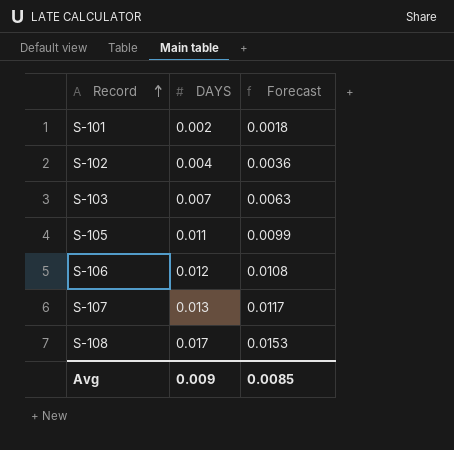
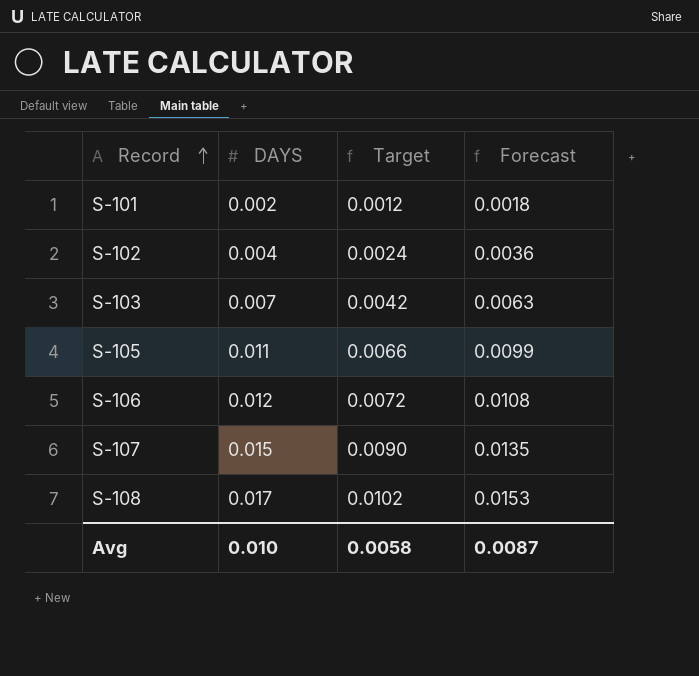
column Target | formula: none -> [DAYS] * 0.6
S-107 | DAYS: 0.013 -> 0.015
S-107 | Forecast: 0.0117 -> 0.0135
Avg | DAYS: 0.009 -> 0.010
Avg | Forecast: 0.0085 -> 0.0087

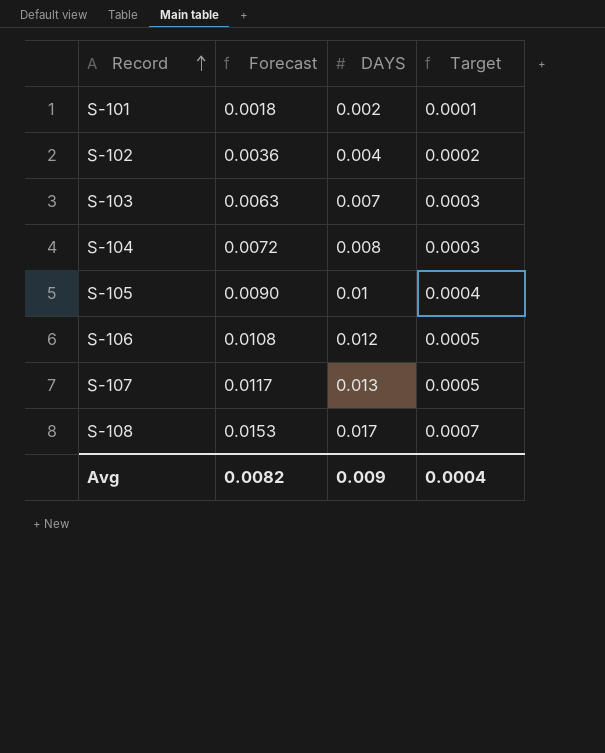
column Forecast | position: 4 -> 2
column Target | formula: [DAYS] * 0.6 -> [DAYS] * 0.04
row S-104: none -> 0.0072 | 0.008 | 0.0003
S-105 | Forecast: 0.0099 -> 0.0090
S-105 | DAYS: 0.011 -> 0.01
S-107 | Forecast: 0.0135 -> 0.0117
S-107 | DAYS: 0.015 -> 0.013
Avg | Forecast: 0.0087 -> 0.0082
Avg | DAYS: 0.010 -> 0.009
Avg | Target: 0.0058 -> 0.0004

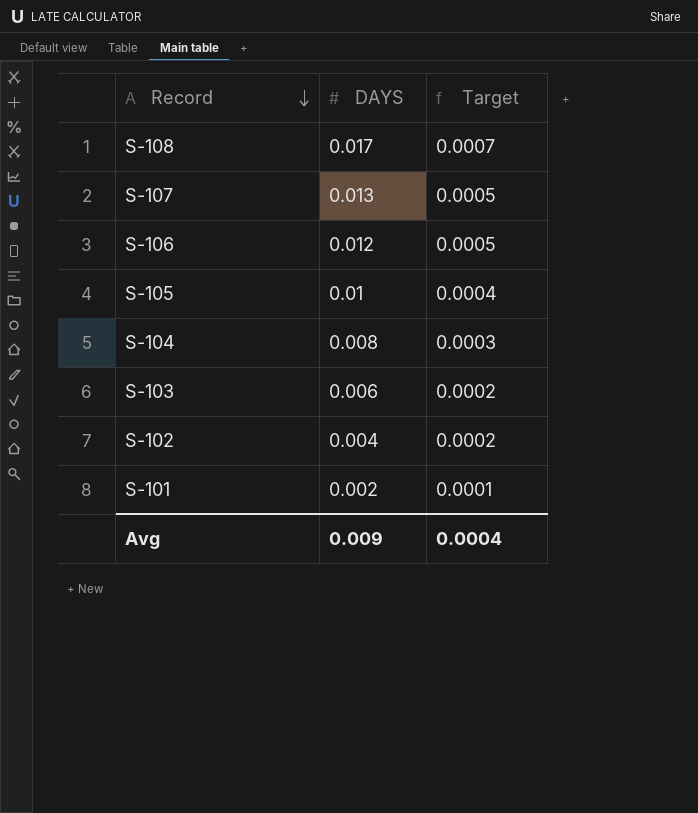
row order: Record ascending -> Record descending
column Forecast | formula: [DAYS] * 0.9 -> none
S-103 | DAYS: 0.007 -> 0.006
S-103 | Target: 0.0003 -> 0.0002

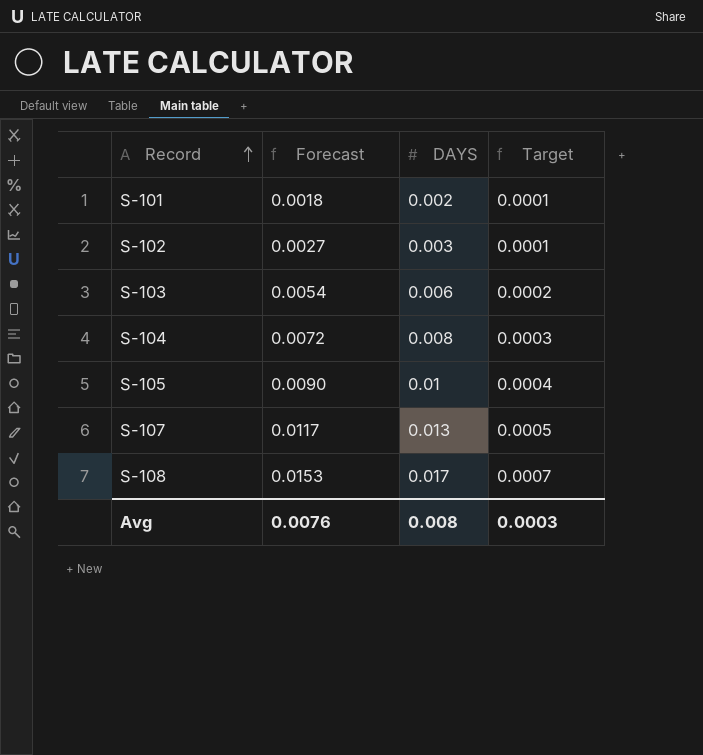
row order: Record descending -> Record ascending
column Forecast | formula: none -> [DAYS] * 0.9
row S-106: 0.012 | 0.0005 -> none
S-102 | DAYS: 0.004 -> 0.003
S-102 | Target: 0.0002 -> 0.0001
Avg | DAYS: 0.009 -> 0.008
Avg | Target: 0.0004 -> 0.0003

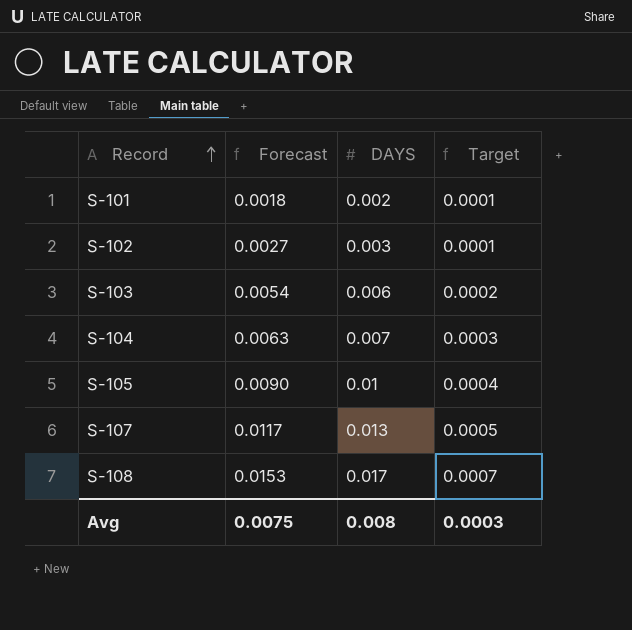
S-104 | Forecast: 0.0072 -> 0.0063
S-104 | DAYS: 0.008 -> 0.007
Avg | Forecast: 0.0076 -> 0.0075

